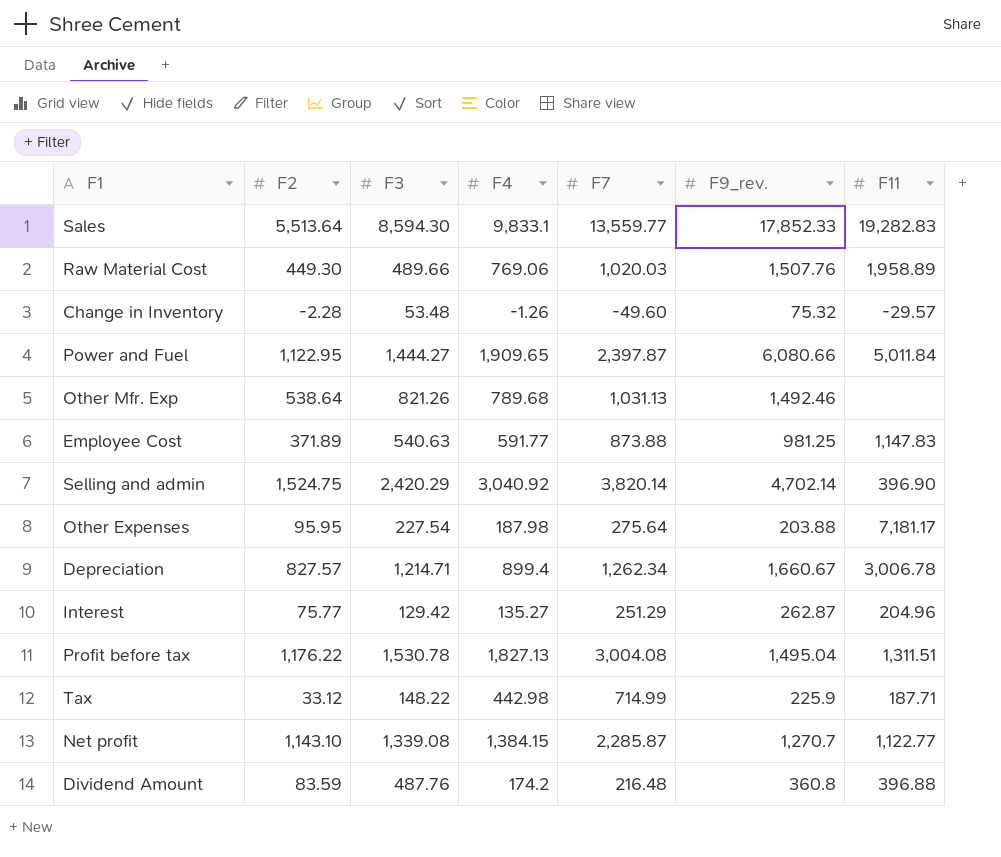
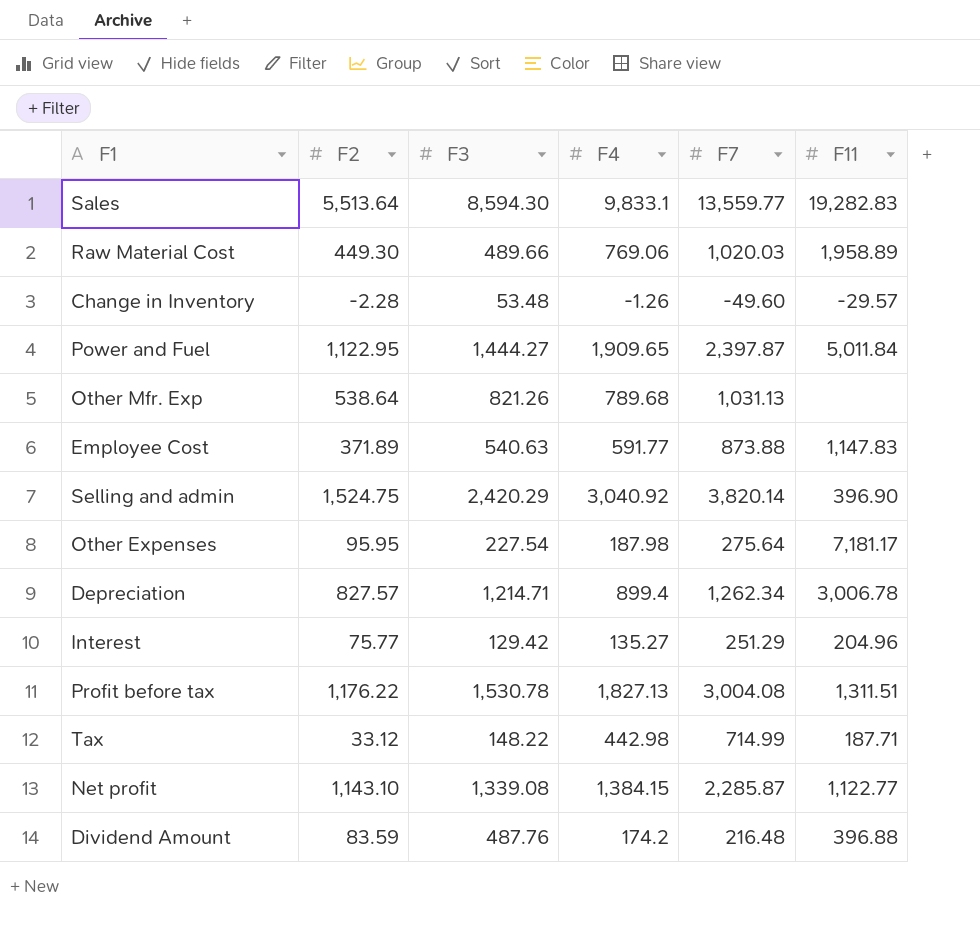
column F9_rev. | position: 6 -> none

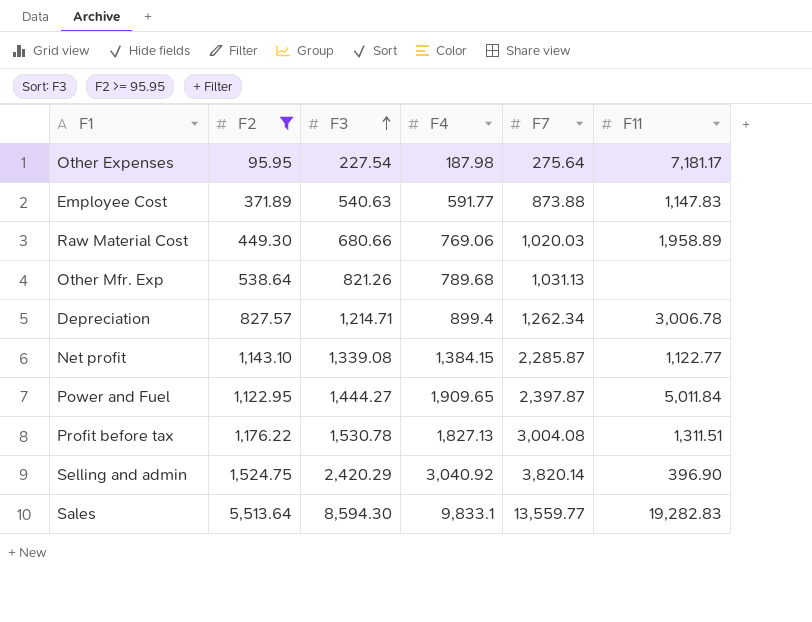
filter: none -> F2 >= 95.95
row order: none -> F3 ascending
Raw Material Cost | F3: 489.66 -> 680.66

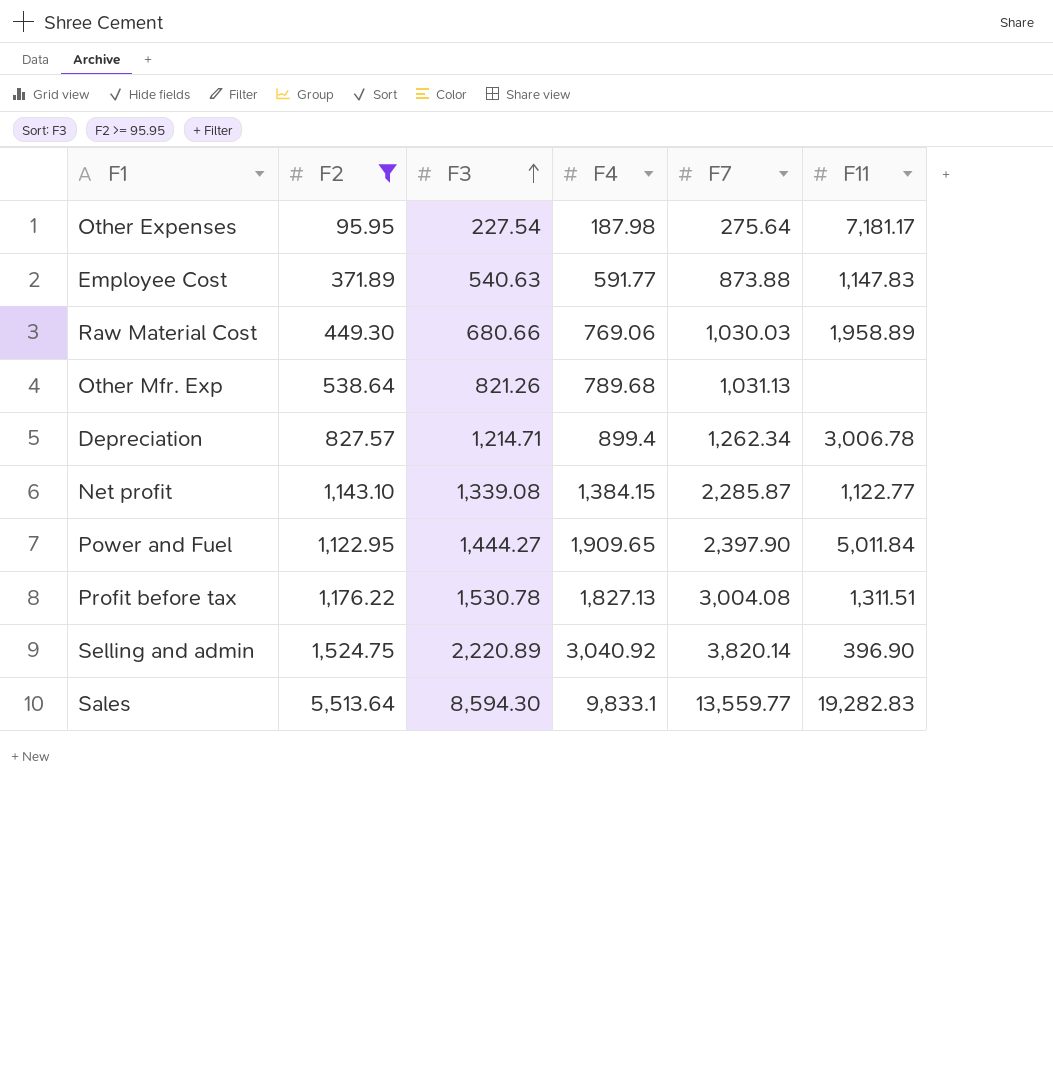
Raw Material Cost | F7: 1,020.03 -> 1,030.03
Power and Fuel | F7: 2,397.87 -> 2,397.90
Selling and admin | F3: 2,420.29 -> 2,220.89

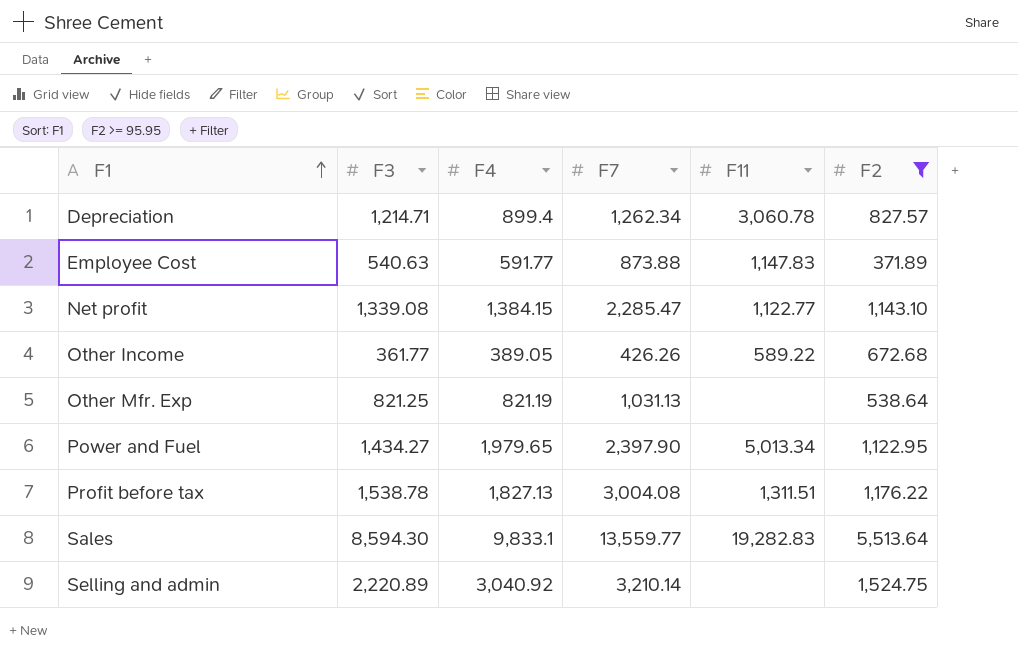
row order: F3 ascending -> F1 ascending
column F2 | position: 2 -> 6
row Other Expenses: 95.95 | 227.54 | 187.98 | 275.64 | 7,181.17 -> none
row Raw Material Cost: 449.30 | 680.66 | 769.06 | 1,030.03 | 1,958.89 -> none
Depreciation | F11: 3,006.78 -> 3,060.78
Net profit | F7: 2,285.87 -> 2,285.47
row Other Income: none -> 361.77 | 389.05 | 426.26 | 589.22 | 672.68
Other Mfr. Exp | F3: 821.26 -> 821.25
Other Mfr. Exp | F4: 789.68 -> 821.19
Power and Fuel | F3: 1,444.27 -> 1,434.27
Power and Fuel | F4: 1,909.65 -> 1,979.65
Power and Fuel | F11: 5,011.84 -> 5,013.34
Profit before tax | F3: 1,530.78 -> 1,538.78
Selling and admin | F7: 3,820.14 -> 3,210.14
Selling and admin | F11: 396.90 -> none

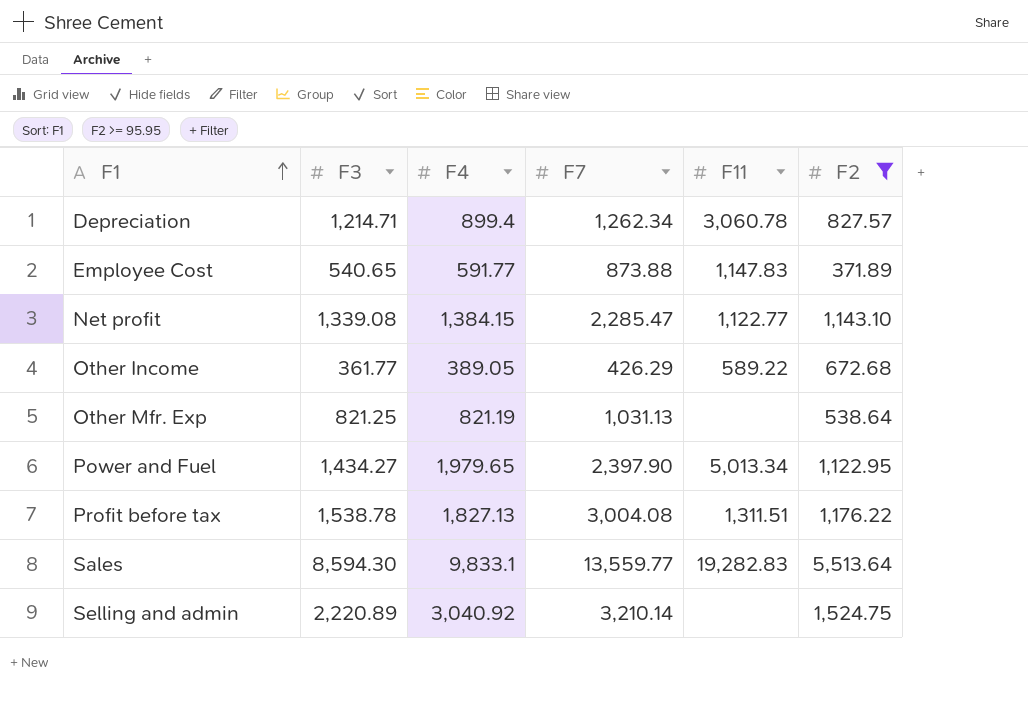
Employee Cost | F3: 540.63 -> 540.65
Other Income | F7: 426.26 -> 426.29

